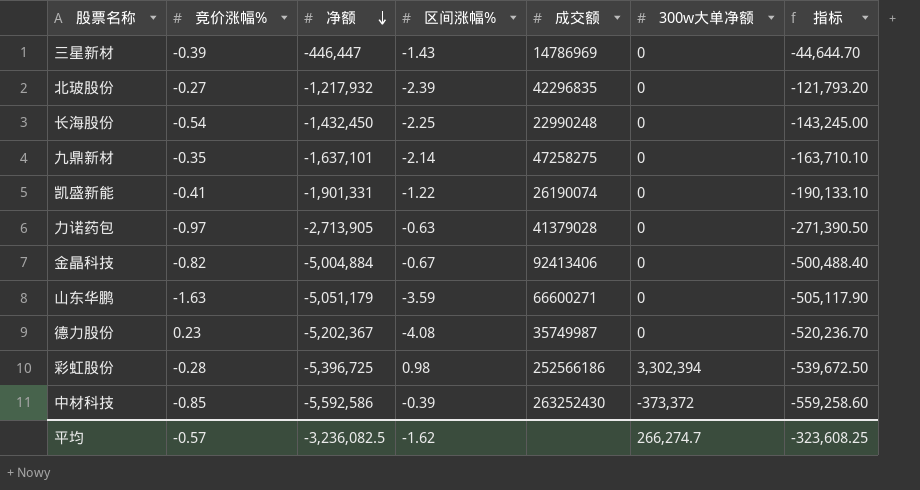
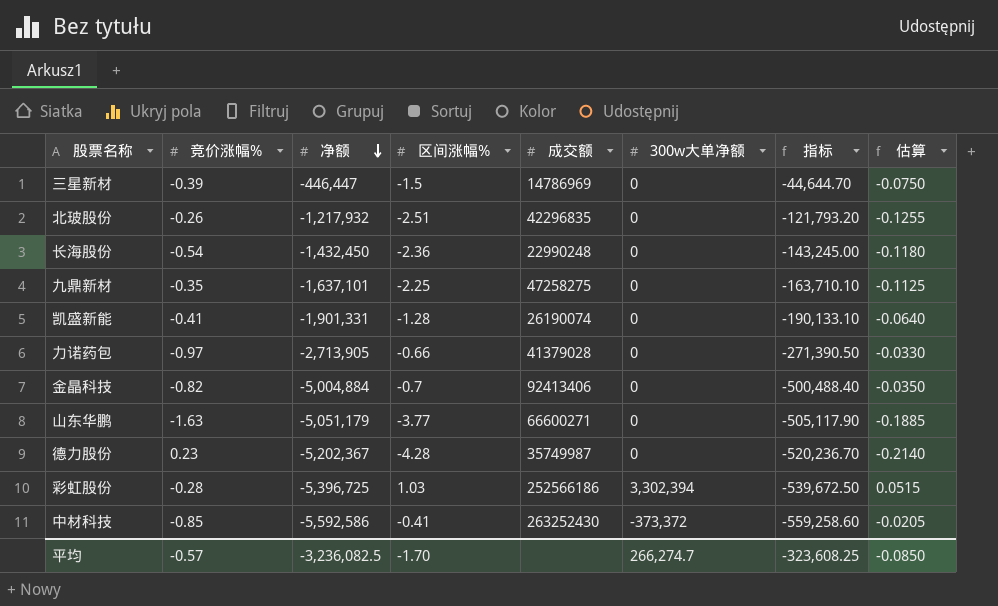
column 估算 | formula: none -> [区间涨幅%] * 0.05
三星新材 | 区间涨幅%: -1.43 -> -1.5
北玻股份 | 竞价涨幅%: -0.27 -> -0.26
北玻股份 | 区间涨幅%: -2.39 -> -2.51
长海股份 | 区间涨幅%: -2.25 -> -2.36
九鼎新材 | 区间涨幅%: -2.14 -> -2.25
凯盛新能 | 区间涨幅%: -1.22 -> -1.28
力诺药包 | 区间涨幅%: -0.63 -> -0.66
金晶科技 | 区间涨幅%: -0.67 -> -0.7
山东华鹏 | 区间涨幅%: -3.59 -> -3.77
德力股份 | 区间涨幅%: -4.08 -> -4.28
彩虹股份 | 区间涨幅%: 0.98 -> 1.03
中材科技 | 区间涨幅%: -0.39 -> -0.41
平均 | 区间涨幅%: -1.62 -> -1.70

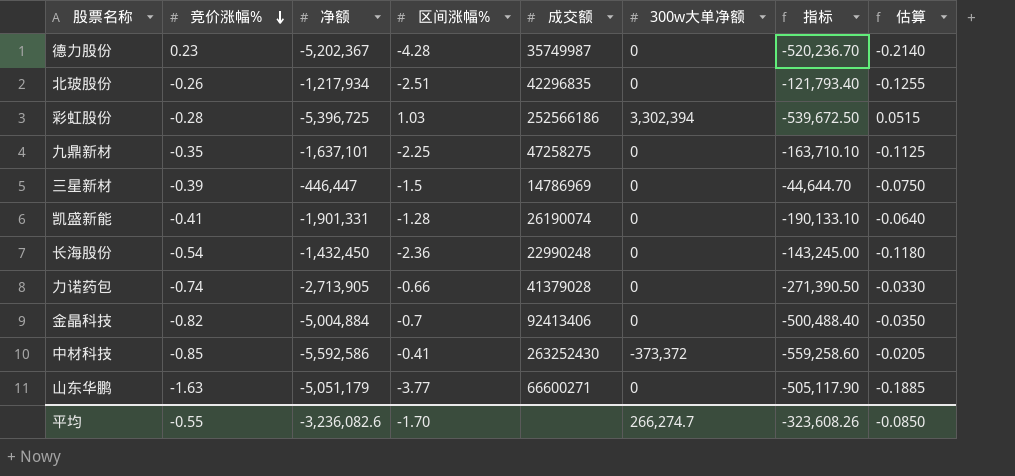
row order: 净额 descending -> 竞价涨幅% descending
北玻股份 | 净额: -1,217,932 -> -1,217,934
北玻股份 | 指标: -121,793.20 -> -121,793.40
力诺药包 | 竞价涨幅%: -0.97 -> -0.74
平均 | 竞价涨幅%: -0.57 -> -0.55
平均 | 净额: -3,236,082.5 -> -3,236,082.6
平均 | 指标: -323,608.25 -> -323,608.26

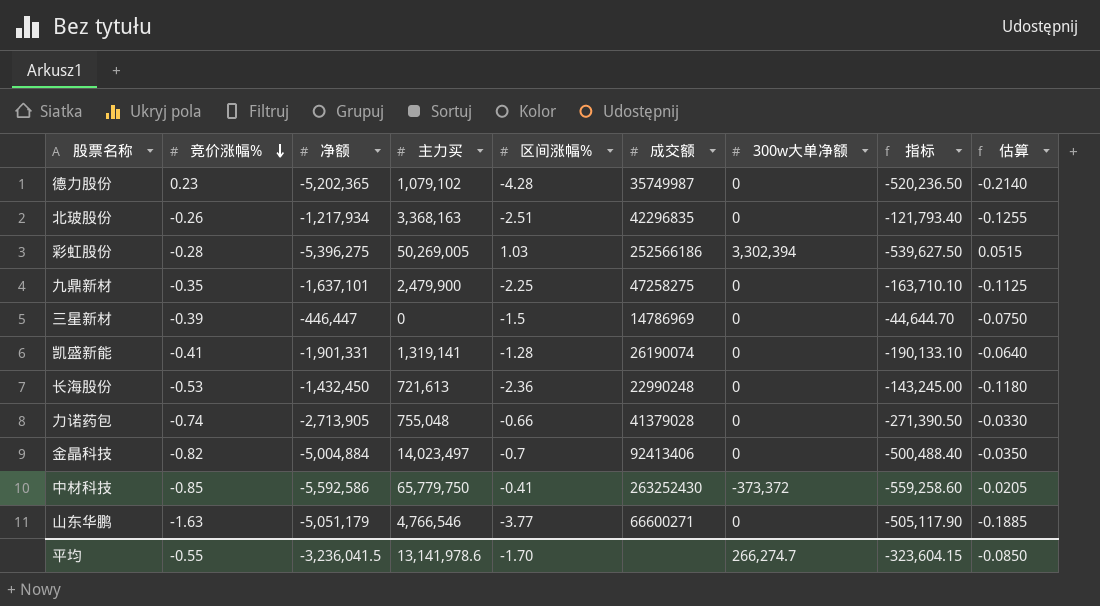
column 主力买 | position: none -> 4
德力股份 | 净额: -5,202,367 -> -5,202,365
德力股份 | 指标: -520,236.70 -> -520,236.50
彩虹股份 | 净额: -5,396,725 -> -5,396,275
彩虹股份 | 指标: -539,672.50 -> -539,627.50
长海股份 | 竞价涨幅%: -0.54 -> -0.53
平均 | 净额: -3,236,082.6 -> -3,236,041.5
平均 | 指标: -323,608.26 -> -323,604.15

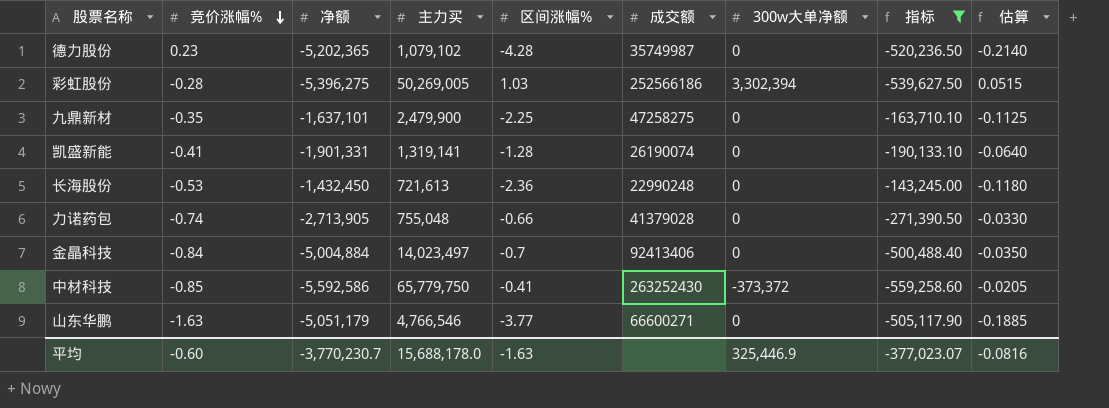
filter: none -> 指标 <= -143,245.00
金晶科技 | 竞价涨幅%: -0.82 -> -0.84
平均 | 竞价涨幅%: -0.55 -> -0.60
平均 | 净额: -3,236,041.5 -> -3,770,230.7
平均 | 主力买: 13,141,978.6 -> 15,688,178.0
平均 | 区间涨幅%: -1.70 -> -1.63
平均 | 300w大单净额: 266,274.7 -> 325,446.9
平均 | 指标: -323,604.15 -> -377,023.07
平均 | 估算: -0.0850 -> -0.0816

